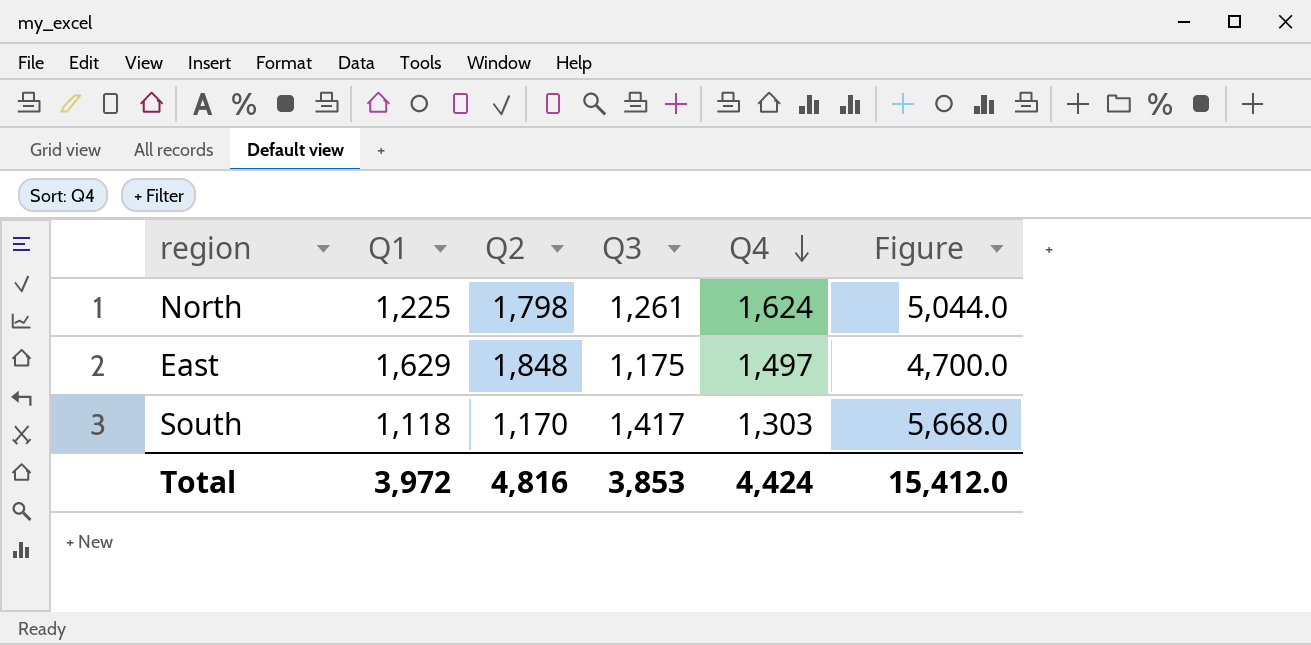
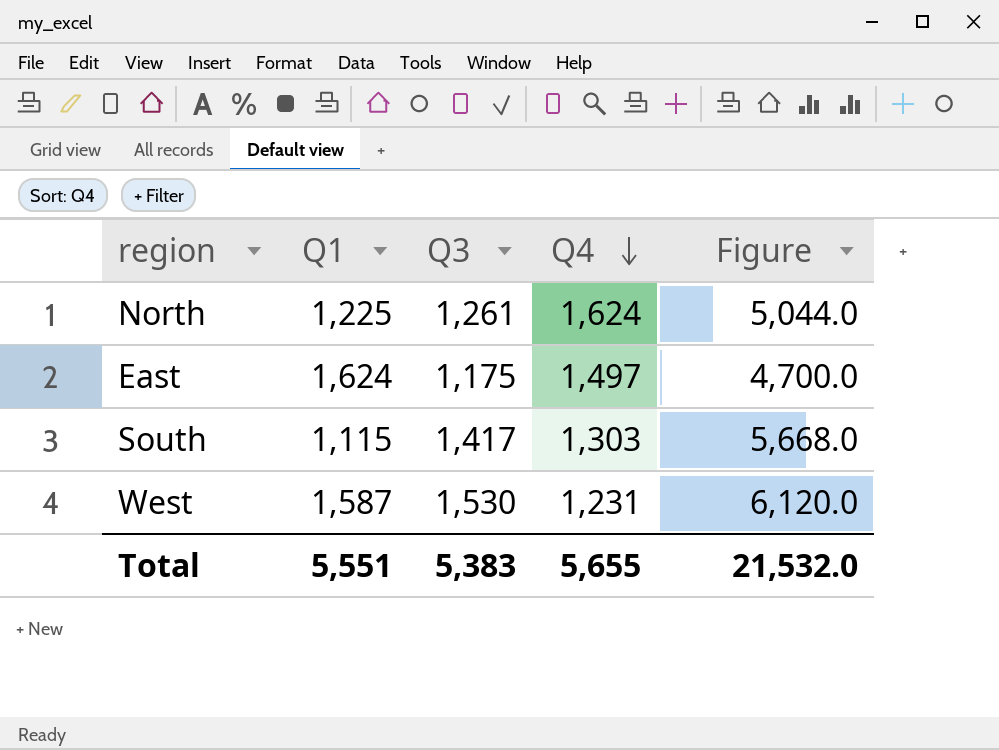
column Q2 | position: 3 -> none
East | Q1: 1,629 -> 1,624
South | Q1: 1,118 -> 1,115
row West: none -> 1,587 | 1,530 | 1,231 | 6,120.0
Total | Q1: 3,972 -> 5,551
Total | Q3: 3,853 -> 5,383
Total | Q4: 4,424 -> 5,655
Total | Figure: 15,412.0 -> 21,532.0

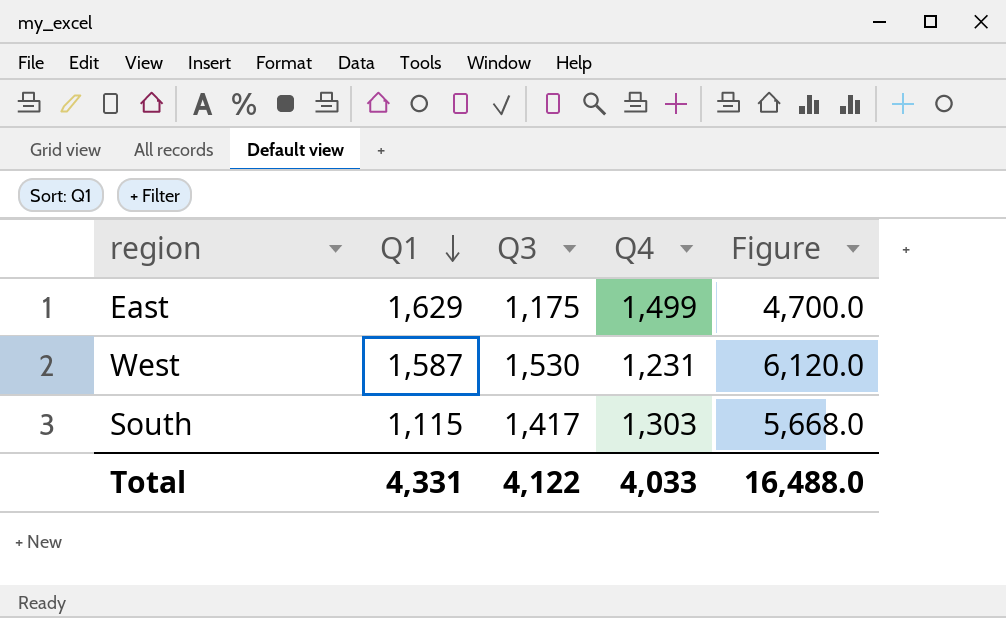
row order: Q4 descending -> Q1 descending
row North: 1,225 | 1,261 | 1,624 | 5,044.0 -> none
East | Q1: 1,624 -> 1,629
East | Q4: 1,497 -> 1,499
Total | Q1: 5,551 -> 4,331
Total | Q3: 5,383 -> 4,122
Total | Q4: 5,655 -> 4,033
Total | Figure: 21,532.0 -> 16,488.0

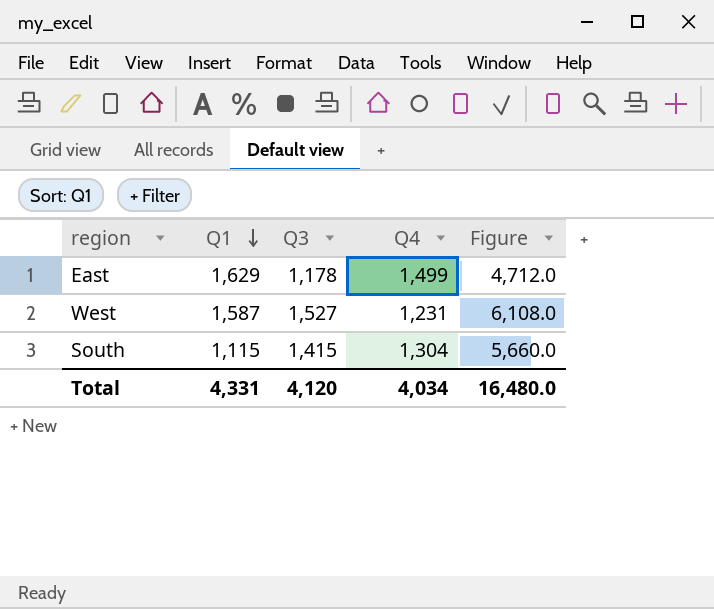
East | Q3: 1,175 -> 1,178
East | Figure: 4,700.0 -> 4,712.0
West | Q3: 1,530 -> 1,527
West | Figure: 6,120.0 -> 6,108.0
South | Q3: 1,417 -> 1,415
South | Q4: 1,303 -> 1,304
South | Figure: 5,668.0 -> 5,660.0
Total | Q3: 4,122 -> 4,120
Total | Q4: 4,033 -> 4,034
Total | Figure: 16,488.0 -> 16,480.0

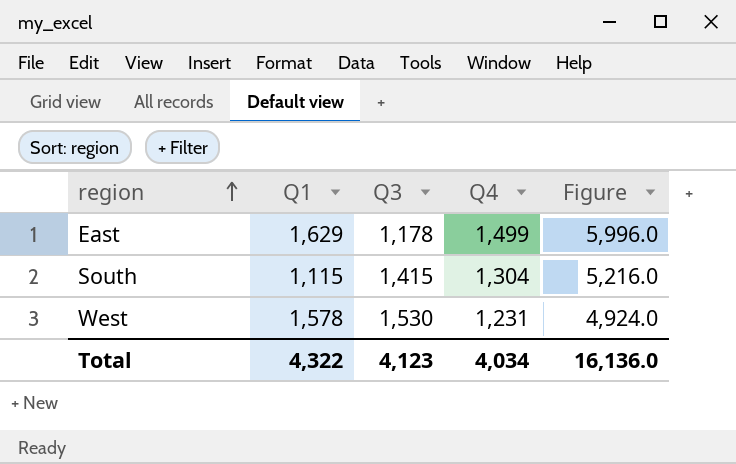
row order: Q1 descending -> region ascending
column Figure | formula: [Q3] * 4 -> [Q4] * 4
West | Q1: 1,587 -> 1,578
West | Q3: 1,527 -> 1,530
Total | Q1: 4,331 -> 4,322
Total | Q3: 4,120 -> 4,123
Total | Figure: 16,480.0 -> 16,136.0

